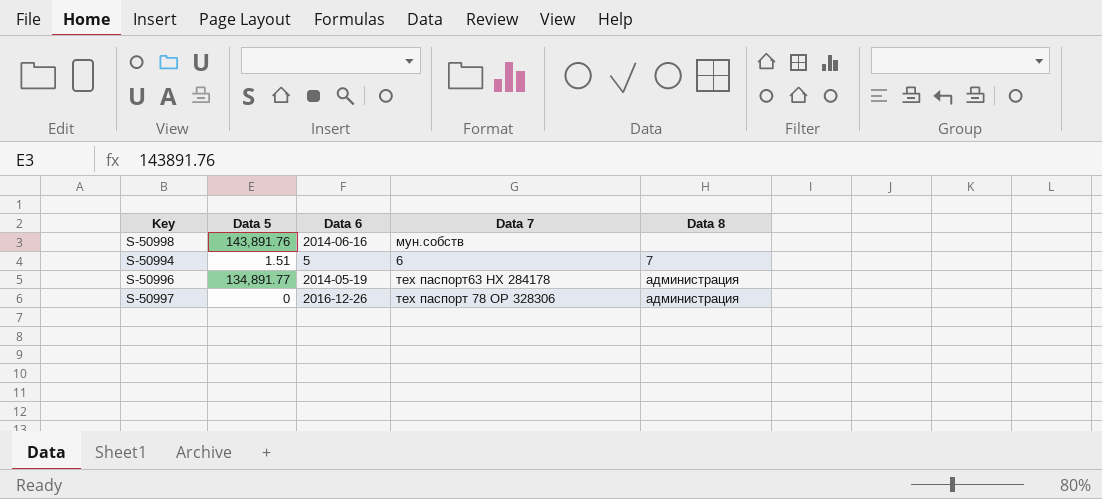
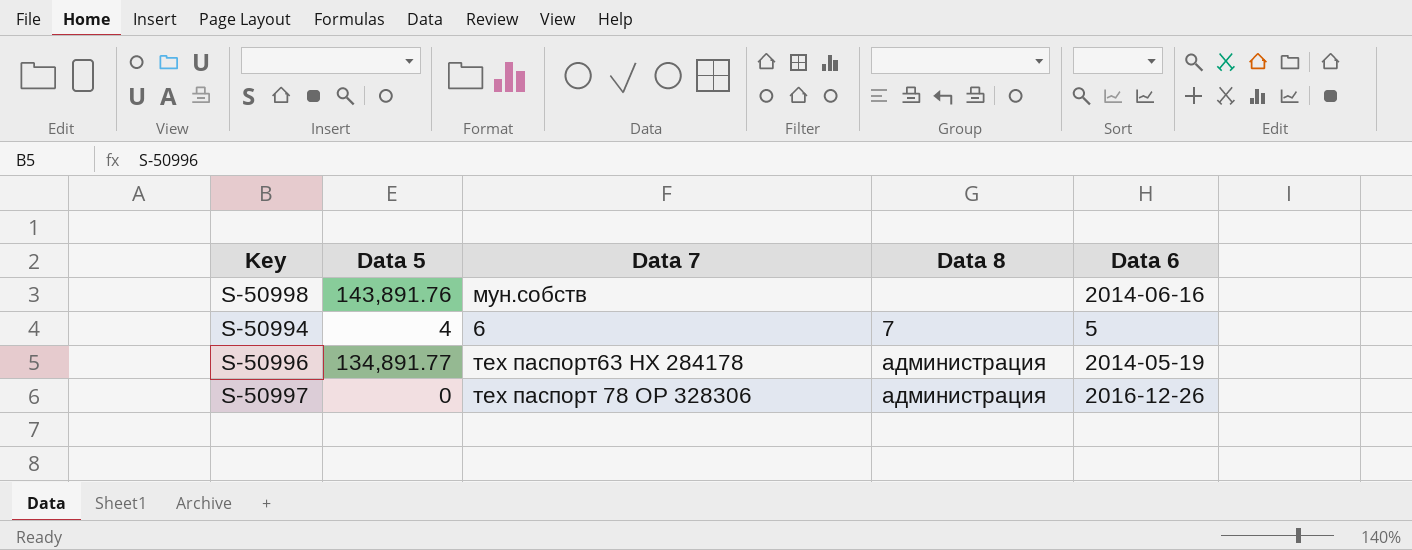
column Data 6 | position: 3 -> 5
S-50994 | Data 5: 1.51 -> 4

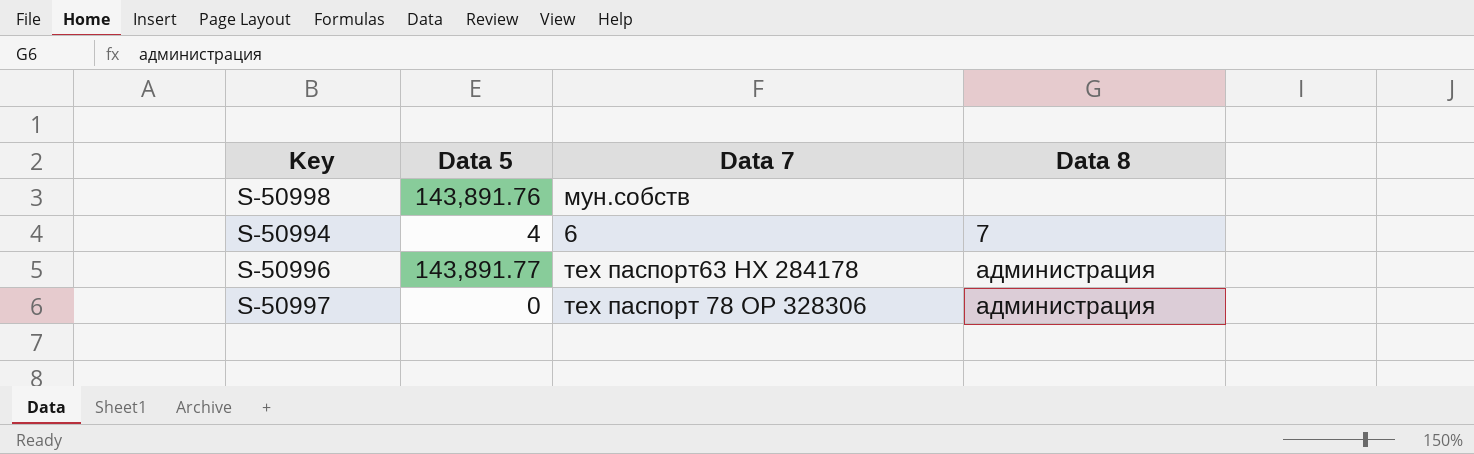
column Data 6 | position: 5 -> none
S-50996 | Data 5: 134,891.77 -> 143,891.77

